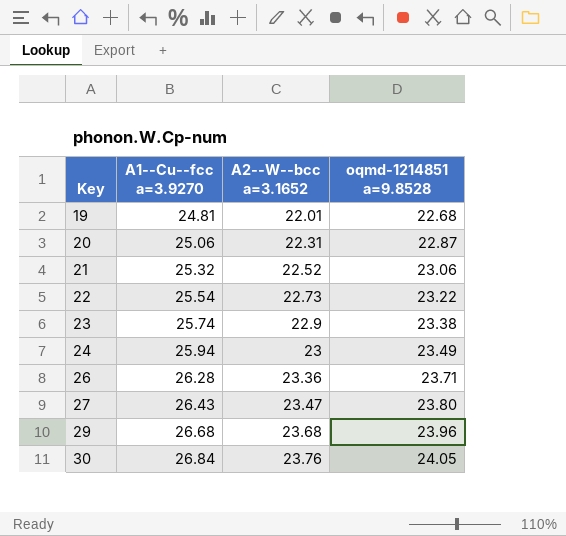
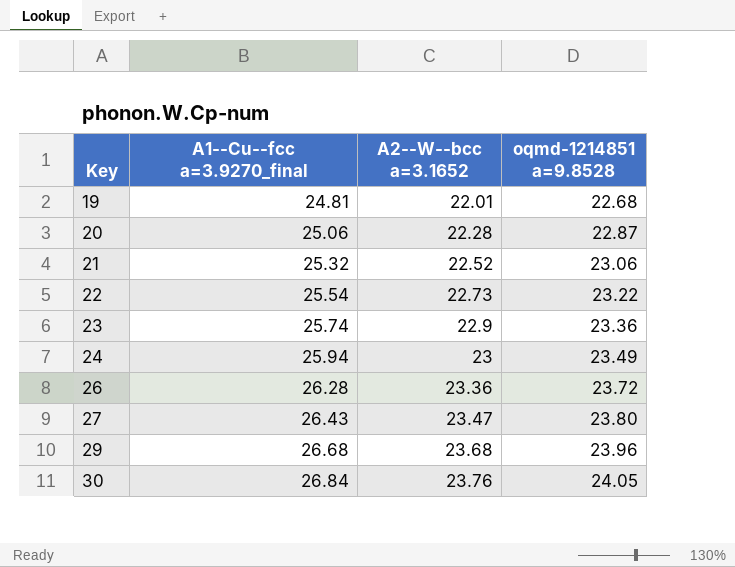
column name: A1--Cu--fcc a=3.9270 -> A1--Cu--fcc a=3.9270_final
20 | A2--W--bcc a=3.1652: 22.31 -> 22.28
23 | oqmd-1214851 a=9.8528: 23.38 -> 23.36
26 | oqmd-1214851 a=9.8528: 23.71 -> 23.72

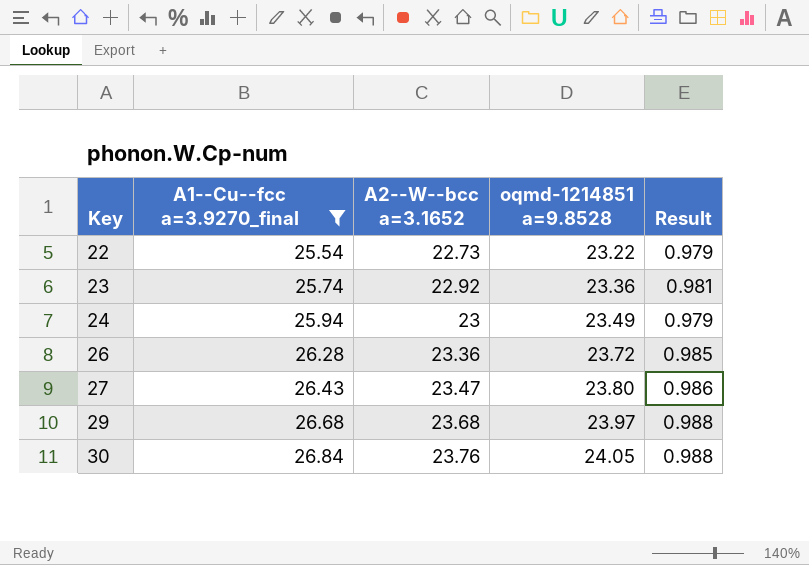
filter: none -> A1--Cu--fcc a=3.9270_final >= 25.54
column Result | formula: none -> [A2--W--bcc a=3.1652] / [oqmd-1214851 a=9.8528]
23 | A2--W--bcc a=3.1652: 22.9 -> 22.92
29 | oqmd-1214851 a=9.8528: 23.96 -> 23.97

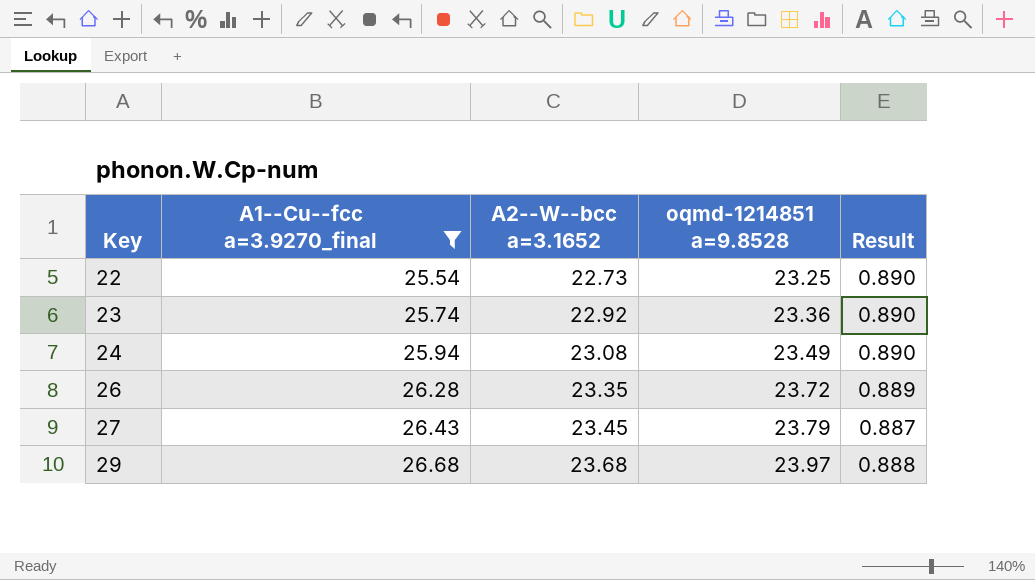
column Result | formula: [A2--W--bcc a=3.1652] / [oqmd-1214851 a=9.8528] -> [A2--W--bcc a=3.1652] / [A1--Cu--fcc a=3.9270_final]
row 30: 26.84 | 23.76 | 24.05 | 0.988 -> none
22 | oqmd-1214851 a=9.8528: 23.22 -> 23.25
24 | A2--W--bcc a=3.1652: 23 -> 23.08
26 | A2--W--bcc a=3.1652: 23.36 -> 23.35
27 | A2--W--bcc a=3.1652: 23.47 -> 23.45
27 | oqmd-1214851 a=9.8528: 23.80 -> 23.79

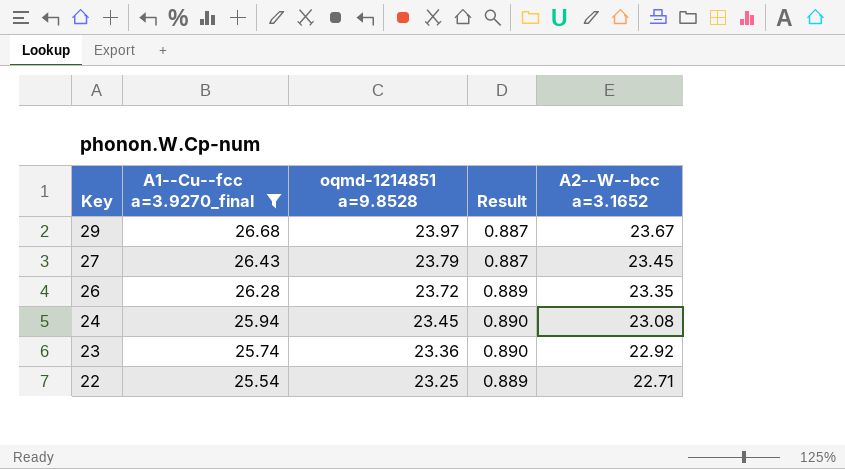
row order: Key ascending -> Key descending
column A2--W--bcc a=3.1652 | position: 3 -> 5
29 | Result: 0.888 -> 0.887
29 | A2--W--bcc a=3.1652: 23.68 -> 23.67
24 | oqmd-1214851 a=9.8528: 23.49 -> 23.45
22 | Result: 0.890 -> 0.889
22 | A2--W--bcc a=3.1652: 22.73 -> 22.71

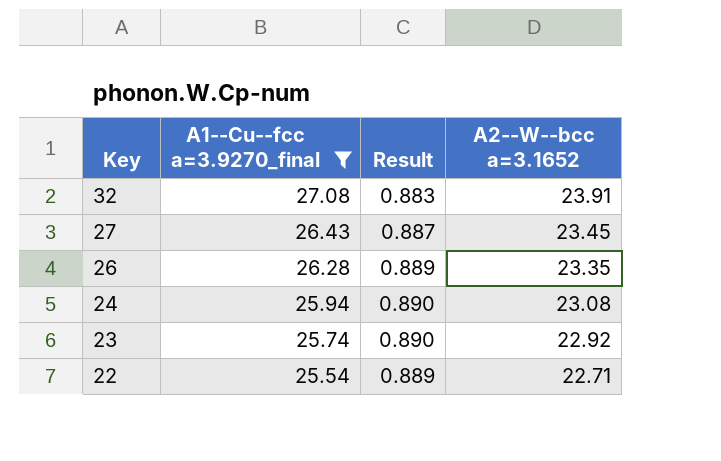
column oqmd-1214851 a=9.8528 | position: 3 -> none
row 29: 26.68 | 23.97 | 0.887 | 23.67 -> none
row 32: none -> 27.08 | 0.883 | 23.91

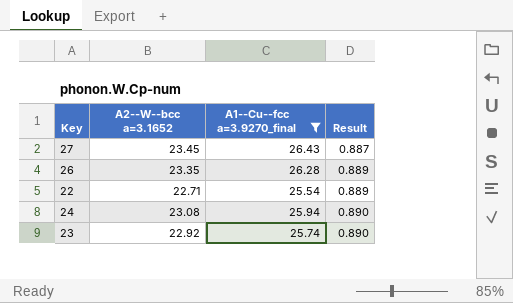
row order: Key descending -> Result ascending
column A2--W--bcc a=3.1652 | position: 4 -> 2
row 32: 27.08 | 0.883 | 23.91 -> none

